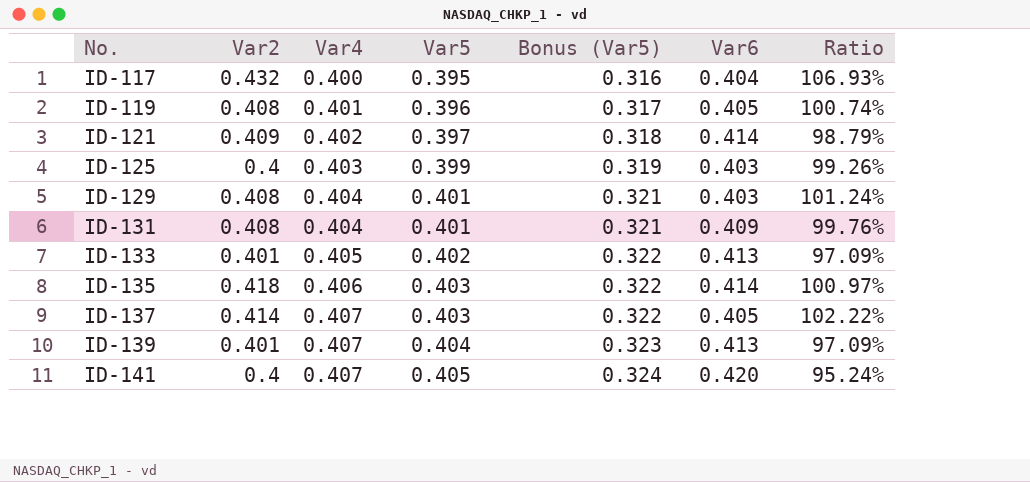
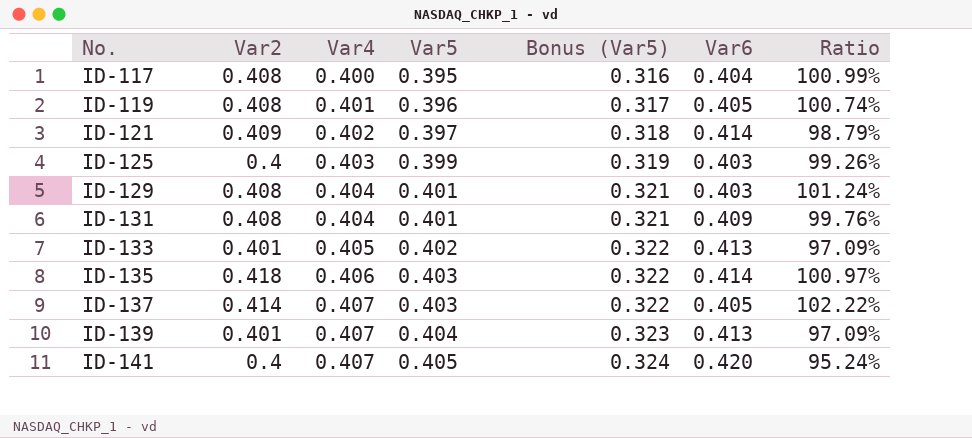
ID-117 | Var2: 0.432 -> 0.408
ID-117 | Ratio: 106.93% -> 100.99%

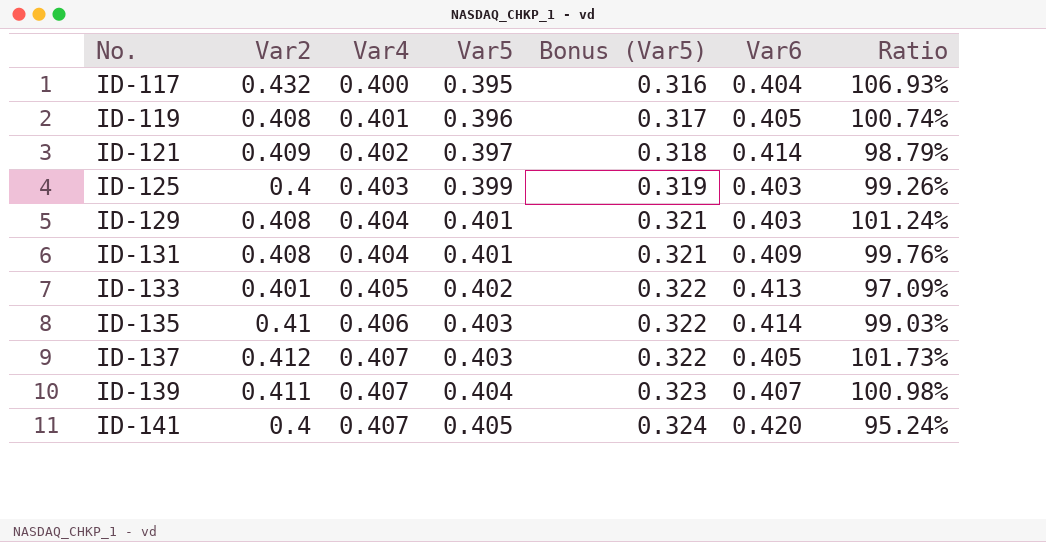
ID-117 | Var2: 0.408 -> 0.432
ID-117 | Ratio: 100.99% -> 106.93%
ID-135 | Var2: 0.418 -> 0.41
ID-135 | Ratio: 100.97% -> 99.03%
ID-137 | Var2: 0.414 -> 0.412
ID-137 | Ratio: 102.22% -> 101.73%
ID-139 | Var2: 0.401 -> 0.411
ID-139 | Var6: 0.413 -> 0.407
ID-139 | Ratio: 97.09% -> 100.98%

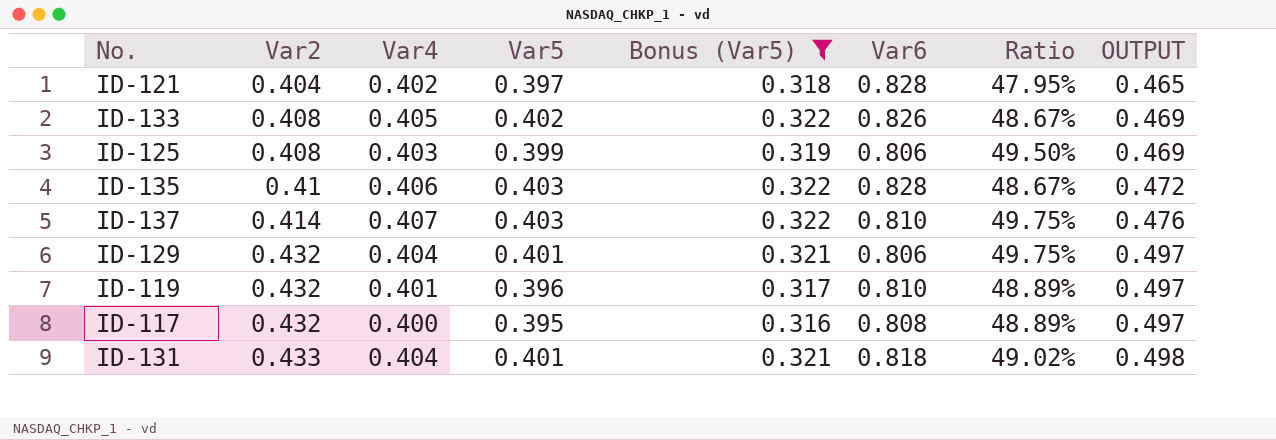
filter: none -> Bonus (Var5) <= 0.322
row order: No. ascending -> Var2 ascending
column Ratio | formula: [Var2] / [Var6] -> [Var5] / [Var6]
column OUTPUT | formula: none -> [Var2] * 1.15
ID-121 | Var2: 0.409 -> 0.404
ID-121 | Var6: 0.414 -> 0.828
ID-133 | Var2: 0.401 -> 0.408
ID-133 | Var6: 0.413 -> 0.826
ID-125 | Var2: 0.4 -> 0.408
ID-125 | Var6: 0.403 -> 0.806
ID-135 | Var6: 0.414 -> 0.828
ID-137 | Var2: 0.412 -> 0.414
ID-137 | Var6: 0.405 -> 0.810
ID-129 | Var2: 0.408 -> 0.432
ID-129 | Var6: 0.403 -> 0.806
ID-119 | Var2: 0.408 -> 0.432
ID-119 | Var6: 0.405 -> 0.810
ID-117 | Var6: 0.404 -> 0.808
ID-131 | Var2: 0.408 -> 0.433
ID-131 | Var6: 0.409 -> 0.818

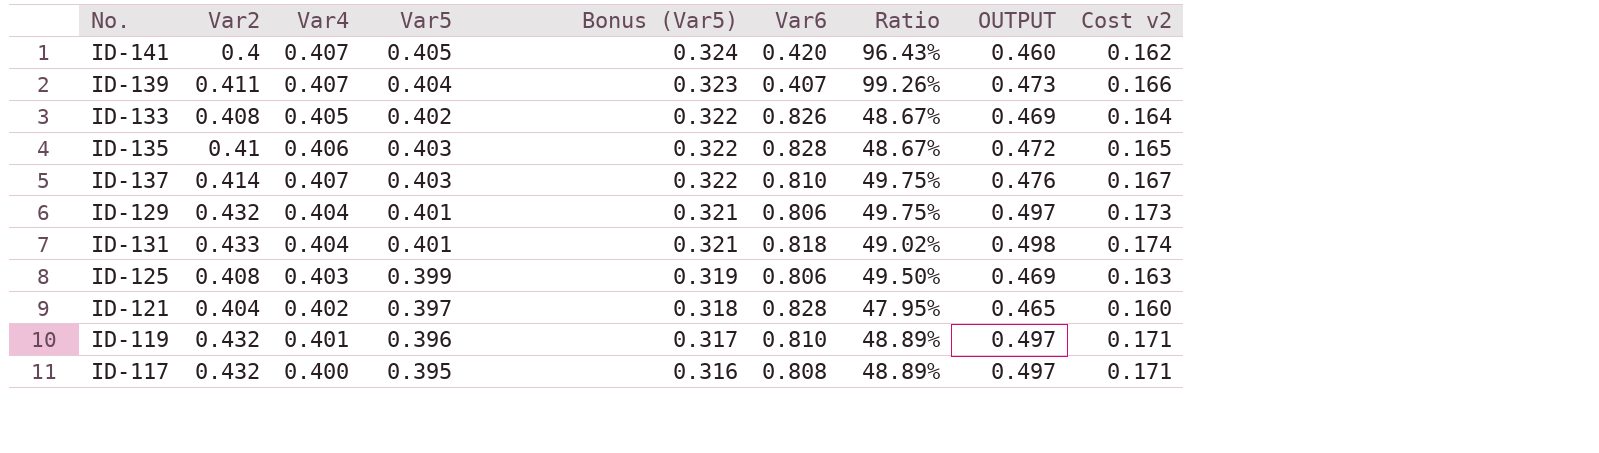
filter: Bonus (Var5) <= 0.322 -> none
row order: Var2 ascending -> Bonus (Var5) descending
column Cost v2 | formula: none -> [Var2] * [Var5]

